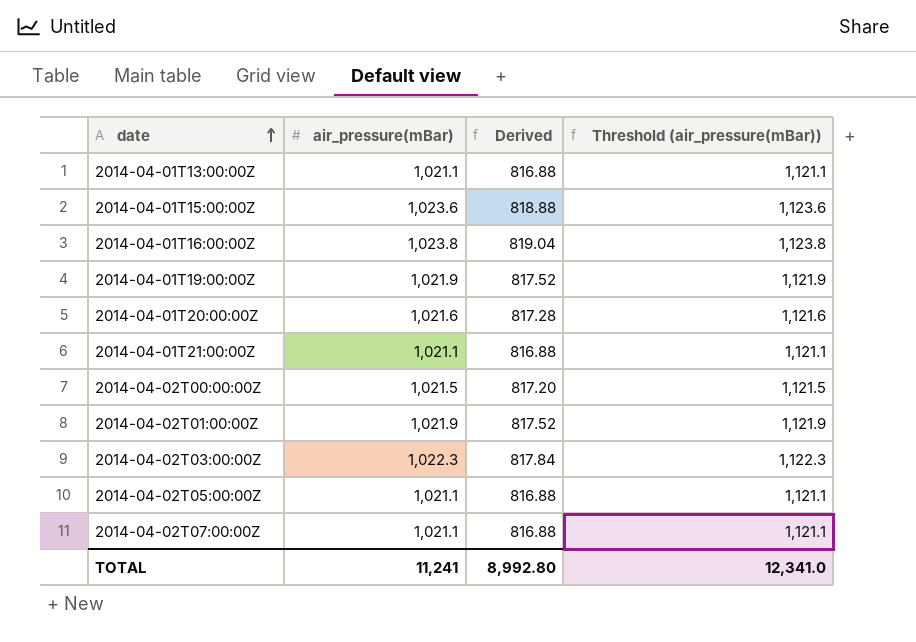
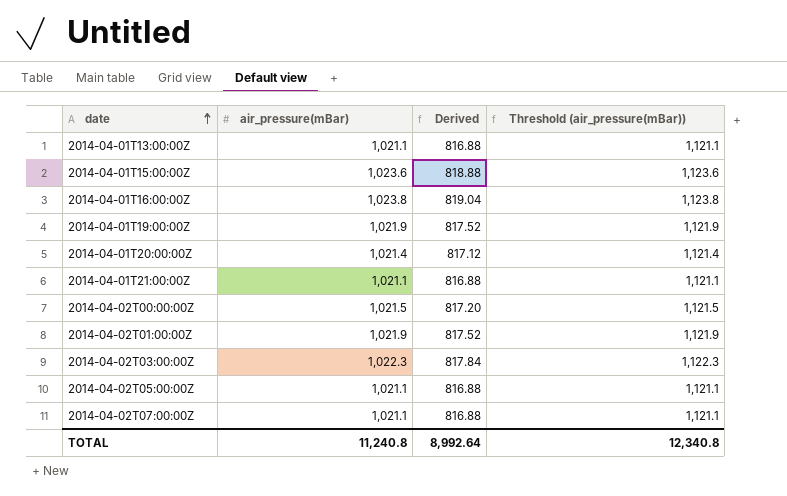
2014-04-01T20:00:00Z | air_pressure(mBar): 1,021.6 -> 1,021.4
2014-04-01T20:00:00Z | Derived: 817.28 -> 817.12
2014-04-01T20:00:00Z | Threshold (air_pressure(mBar)): 1,121.6 -> 1,121.4
TOTAL | air_pressure(mBar): 11,241 -> 11,240.8
TOTAL | Derived: 8,992.80 -> 8,992.64
TOTAL | Threshold (air_pressure(mBar)): 12,341.0 -> 12,340.8

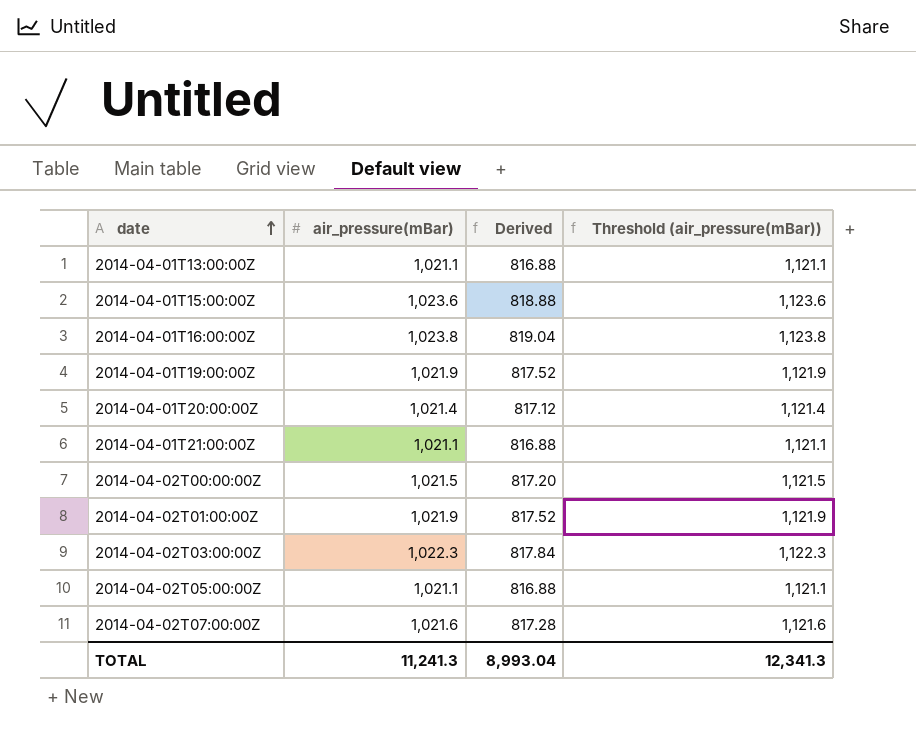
2014-04-02T07:00:00Z | air_pressure(mBar): 1,021.1 -> 1,021.6
2014-04-02T07:00:00Z | Derived: 816.88 -> 817.28
2014-04-02T07:00:00Z | Threshold (air_pressure(mBar)): 1,121.1 -> 1,121.6
TOTAL | air_pressure(mBar): 11,240.8 -> 11,241.3
TOTAL | Derived: 8,992.64 -> 8,993.04
TOTAL | Threshold (air_pressure(mBar)): 12,340.8 -> 12,341.3

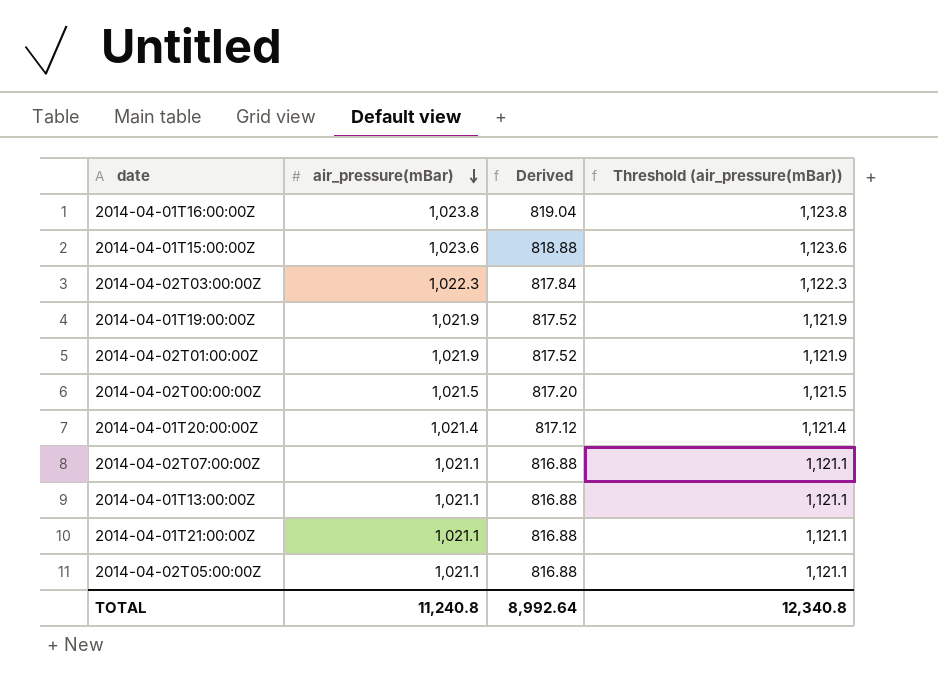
row order: date ascending -> air_pressure(mBar) descending
2014-04-02T07:00:00Z | air_pressure(mBar): 1,021.6 -> 1,021.1
2014-04-02T07:00:00Z | Derived: 817.28 -> 816.88
2014-04-02T07:00:00Z | Threshold (air_pressure(mBar)): 1,121.6 -> 1,121.1
TOTAL | air_pressure(mBar): 11,241.3 -> 11,240.8
TOTAL | Derived: 8,993.04 -> 8,992.64
TOTAL | Threshold (air_pressure(mBar)): 12,341.3 -> 12,340.8

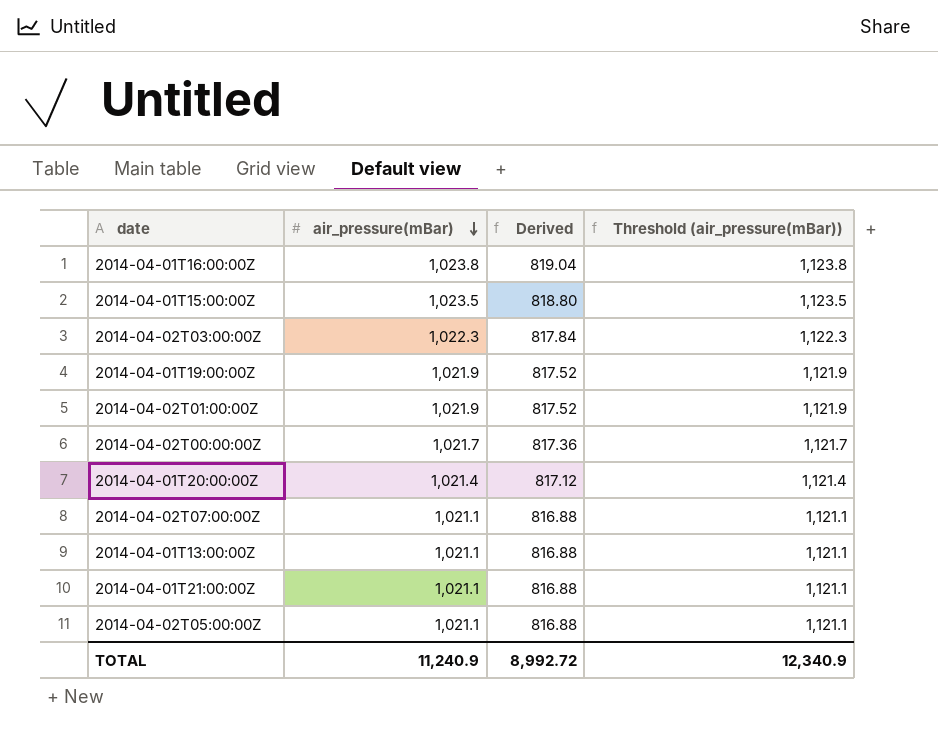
2014-04-01T15:00:00Z | air_pressure(mBar): 1,023.6 -> 1,023.5
2014-04-01T15:00:00Z | Derived: 818.88 -> 818.80
2014-04-01T15:00:00Z | Threshold (air_pressure(mBar)): 1,123.6 -> 1,123.5
2014-04-02T00:00:00Z | air_pressure(mBar): 1,021.5 -> 1,021.7
2014-04-02T00:00:00Z | Derived: 817.20 -> 817.36
2014-04-02T00:00:00Z | Threshold (air_pressure(mBar)): 1,121.5 -> 1,121.7
TOTAL | air_pressure(mBar): 11,240.8 -> 11,240.9
TOTAL | Derived: 8,992.64 -> 8,992.72
TOTAL | Threshold (air_pressure(mBar)): 12,340.8 -> 12,340.9

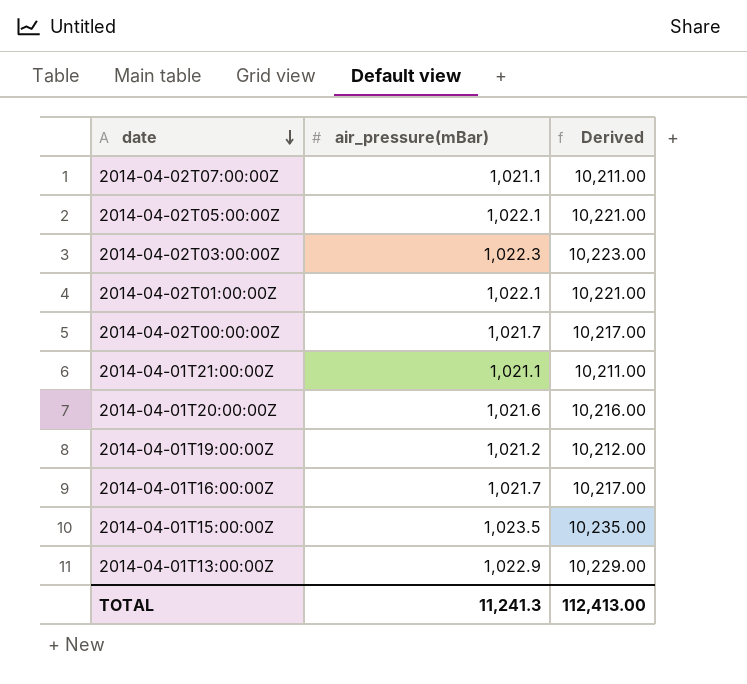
row order: air_pressure(mBar) descending -> date descending
column Threshold (air_pressure(mBar)) | formula: [air_pressure(mBar)] + 100 -> none
column Derived | formula: [air_pressure(mBar)] * 0.8 -> [air_pressure(mBar)] * 10
2014-04-02T05:00:00Z | air_pressure(mBar): 1,021.1 -> 1,022.1
2014-04-02T01:00:00Z | air_pressure(mBar): 1,021.9 -> 1,022.1
2014-04-01T20:00:00Z | air_pressure(mBar): 1,021.4 -> 1,021.6
2014-04-01T19:00:00Z | air_pressure(mBar): 1,021.9 -> 1,021.2
2014-04-01T16:00:00Z | air_pressure(mBar): 1,023.8 -> 1,021.7
2014-04-01T13:00:00Z | air_pressure(mBar): 1,021.1 -> 1,022.9
TOTAL | air_pressure(mBar): 11,240.9 -> 11,241.3
TOTAL | Derived: 8,992.72 -> 112,413.00

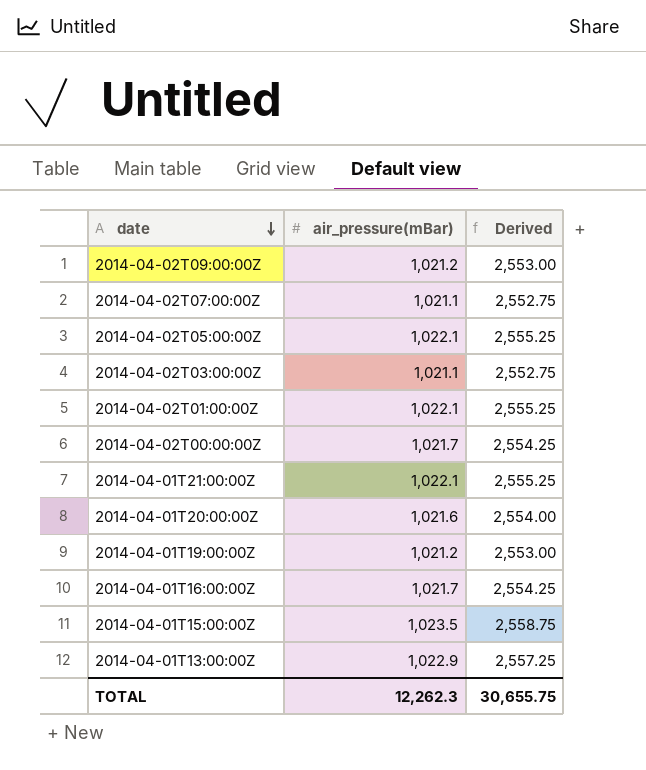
column Derived | formula: [air_pressure(mBar)] * 10 -> [air_pressure(mBar)] * 2.5
row 2014-04-02T09:00:00Z: none -> 1,021.2 | 2,553.00
2014-04-02T03:00:00Z | air_pressure(mBar): 1,022.3 -> 1,021.1
2014-04-01T21:00:00Z | air_pressure(mBar): 1,021.1 -> 1,022.1
TOTAL | air_pressure(mBar): 11,241.3 -> 12,262.3
TOTAL | Derived: 112,413.00 -> 30,655.75

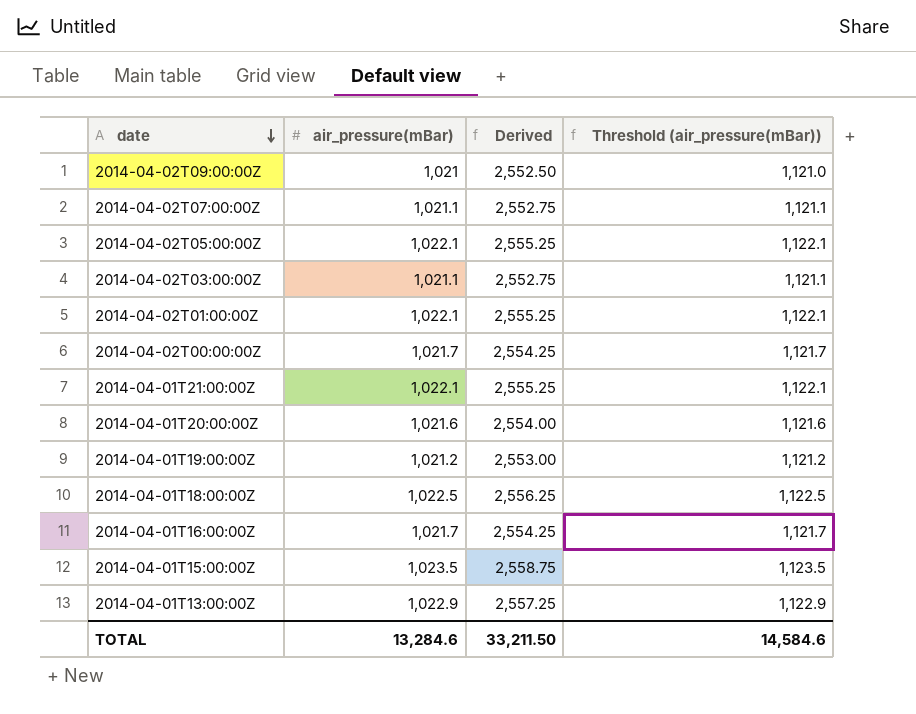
column Threshold (air_pressure(mBar)) | formula: none -> [air_pressure(mBar)] + 100
2014-04-02T09:00:00Z | air_pressure(mBar): 1,021.2 -> 1,021
2014-04-02T09:00:00Z | Derived: 2,553.00 -> 2,552.50
row 2014-04-01T18:00:00Z: none -> 1,022.5 | 2,556.25 | 1,122.5
TOTAL | air_pressure(mBar): 12,262.3 -> 13,284.6
TOTAL | Derived: 30,655.75 -> 33,211.50

